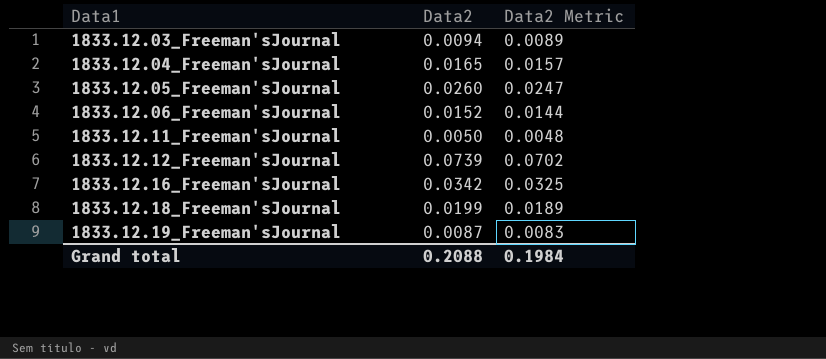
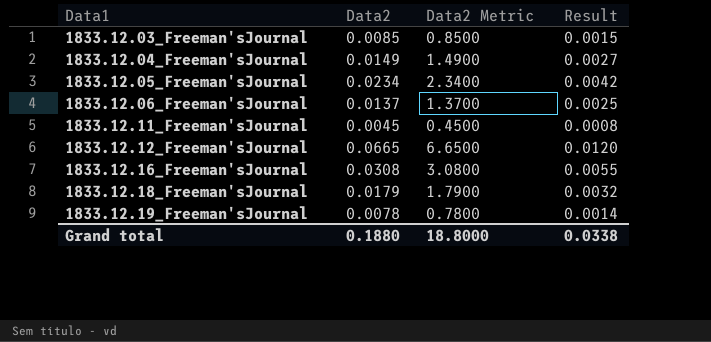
column Data2 Metric | formula: [Data2] * 0.95 -> [Data2] * 100
column Result | formula: none -> [Data2] * 0.18
1833.12.03_Freeman'sJournal | Data2: 0.0094 -> 0.0085
1833.12.04_Freeman'sJournal | Data2: 0.0165 -> 0.0149
1833.12.05_Freeman'sJournal | Data2: 0.0260 -> 0.0234
1833.12.06_Freeman'sJournal | Data2: 0.0152 -> 0.0137
1833.12.11_Freeman'sJournal | Data2: 0.0050 -> 0.0045
1833.12.12_Freeman'sJournal | Data2: 0.0739 -> 0.0665
1833.12.16_Freeman'sJournal | Data2: 0.0342 -> 0.0308
1833.12.18_Freeman'sJournal | Data2: 0.0199 -> 0.0179
1833.12.19_Freeman'sJournal | Data2: 0.0087 -> 0.0078
Grand total | Data2: 0.2088 -> 0.1880
Grand total | Data2 Metric: 0.1984 -> 18.8000

